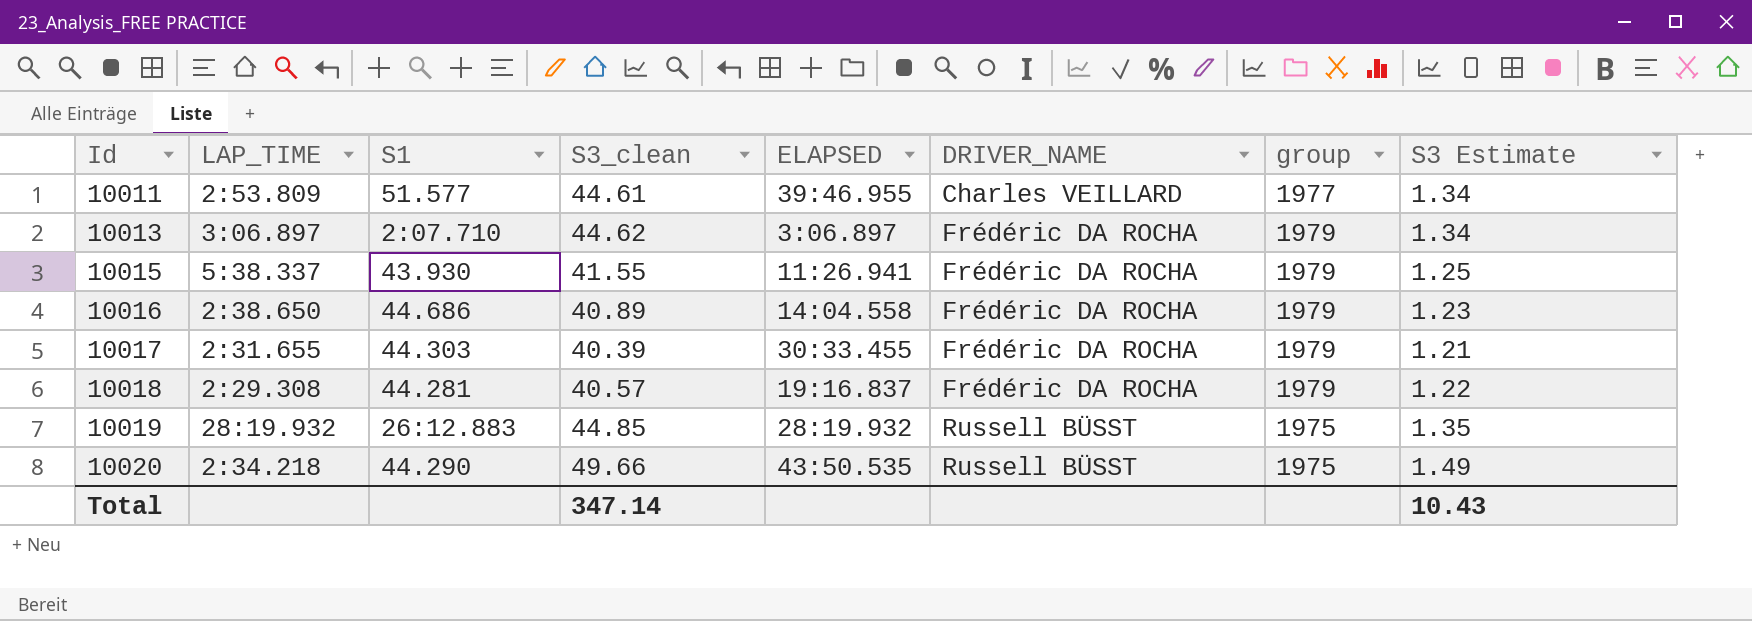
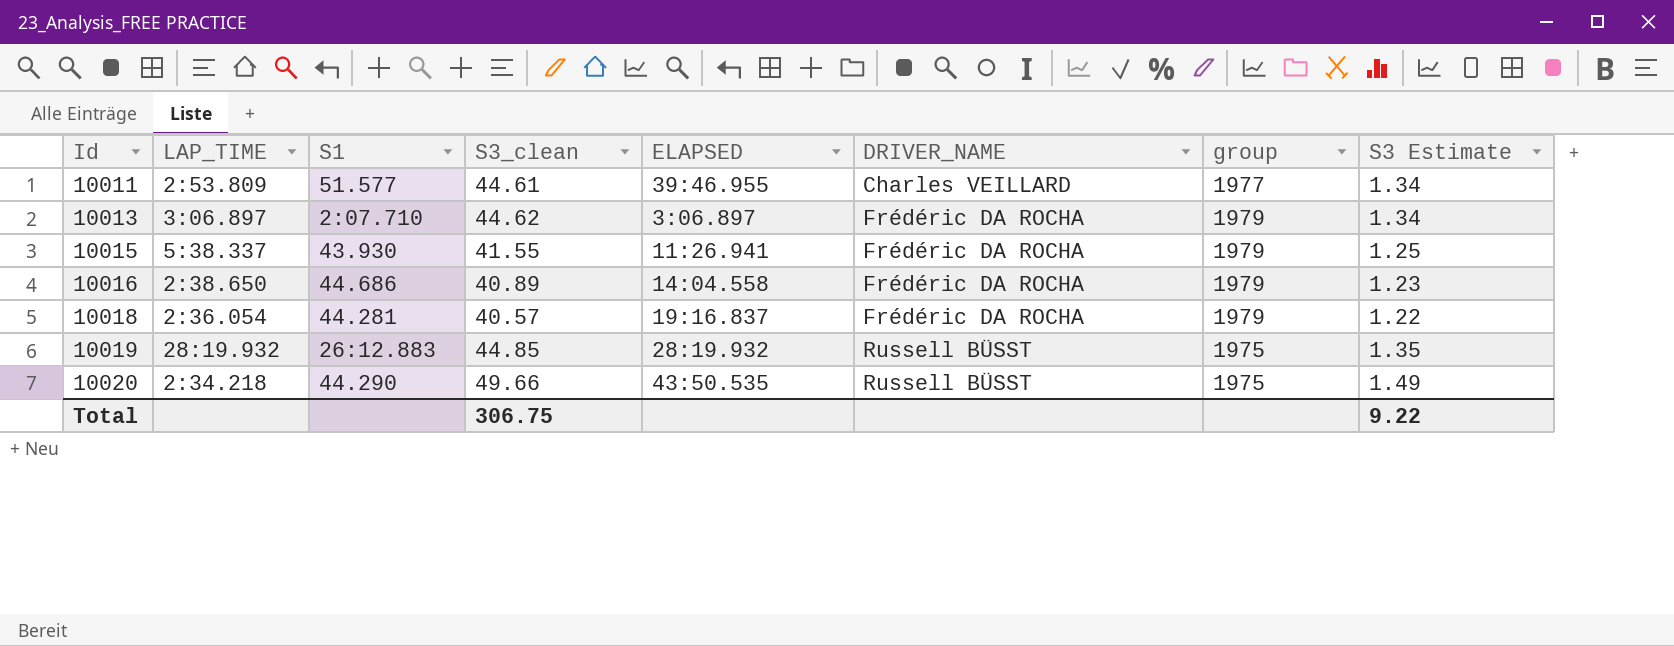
row 10017: 2:31.655 | 44.303 | 40.39 | 30:33.455 | Frédéric DA ROCHA | 1979 | 1.21 -> none
10018 | LAP_TIME: 2:29.308 -> 2:36.054
Total | S3_clean: 347.14 -> 306.75
Total | S3 Estimate: 10.43 -> 9.22

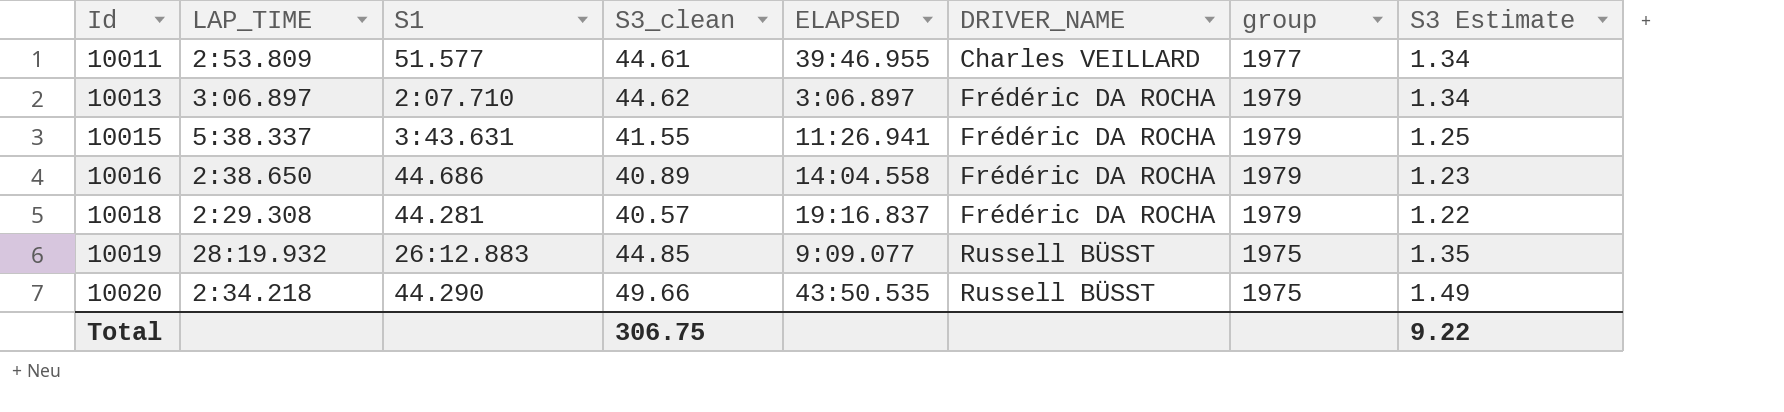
10015 | S1: 43.930 -> 3:43.631
10018 | LAP_TIME: 2:36.054 -> 2:29.308
10019 | ELAPSED: 28:19.932 -> 9:09.077

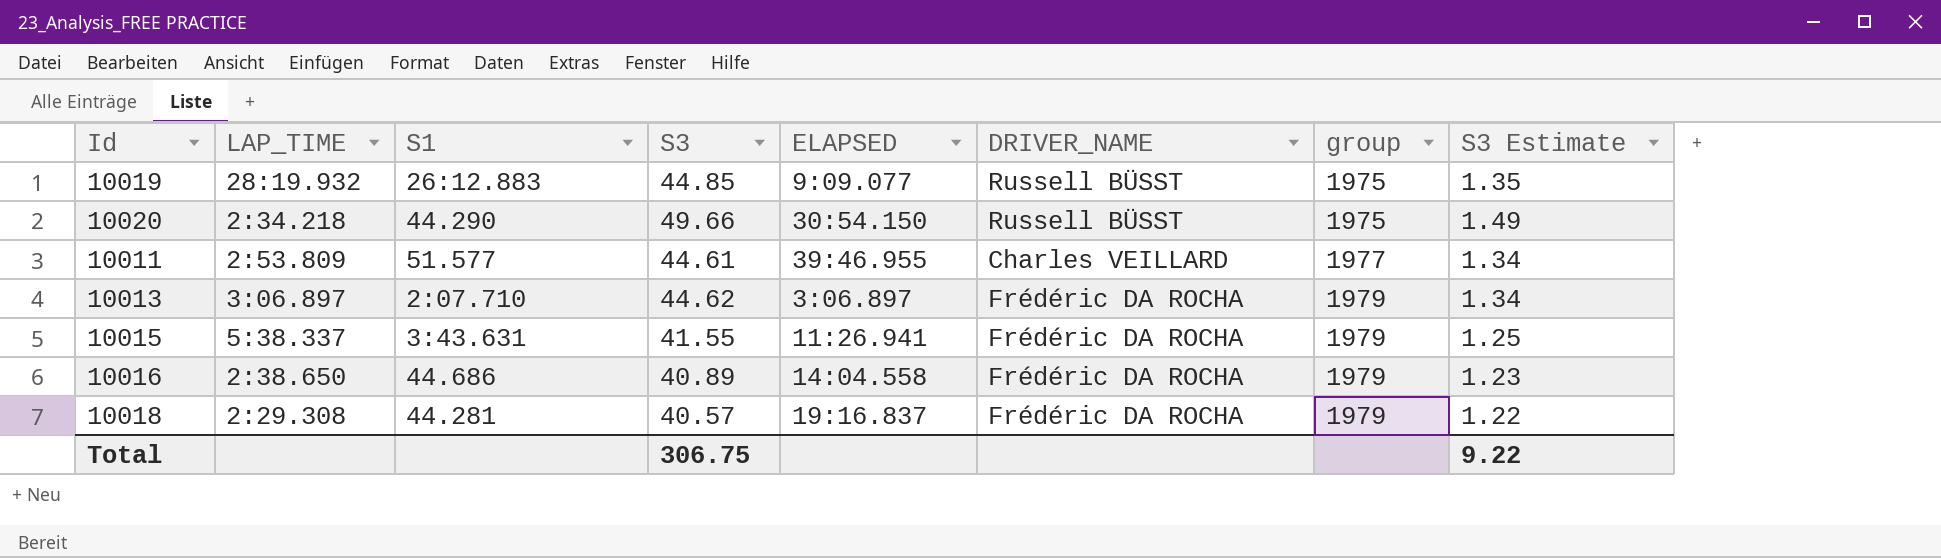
row order: Id ascending -> group ascending
column name: S3_clean -> S3
10020 | ELAPSED: 43:50.535 -> 30:54.150

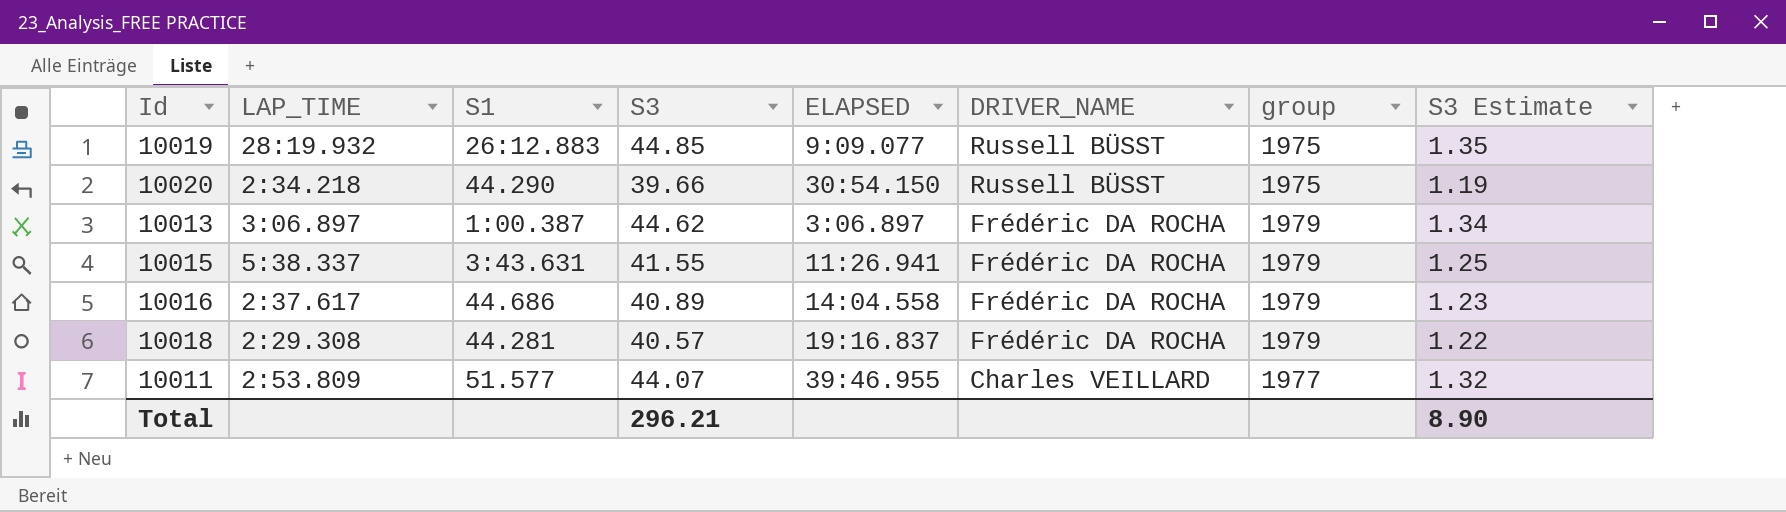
row order: group ascending -> DRIVER_NAME descending
10020 | S3: 49.66 -> 39.66
10020 | S3 Estimate: 1.49 -> 1.19
10013 | S1: 2:07.710 -> 1:00.387
10016 | LAP_TIME: 2:38.650 -> 2:37.617
10011 | S3: 44.61 -> 44.07
10011 | S3 Estimate: 1.34 -> 1.32
Total | S3: 306.75 -> 296.21
Total | S3 Estimate: 9.22 -> 8.90

